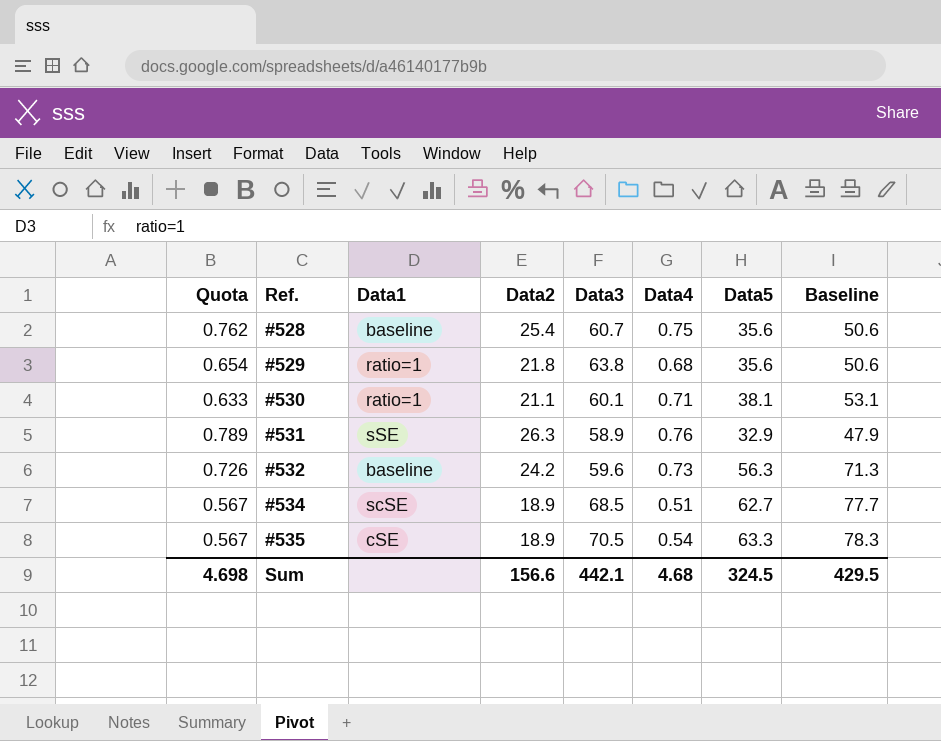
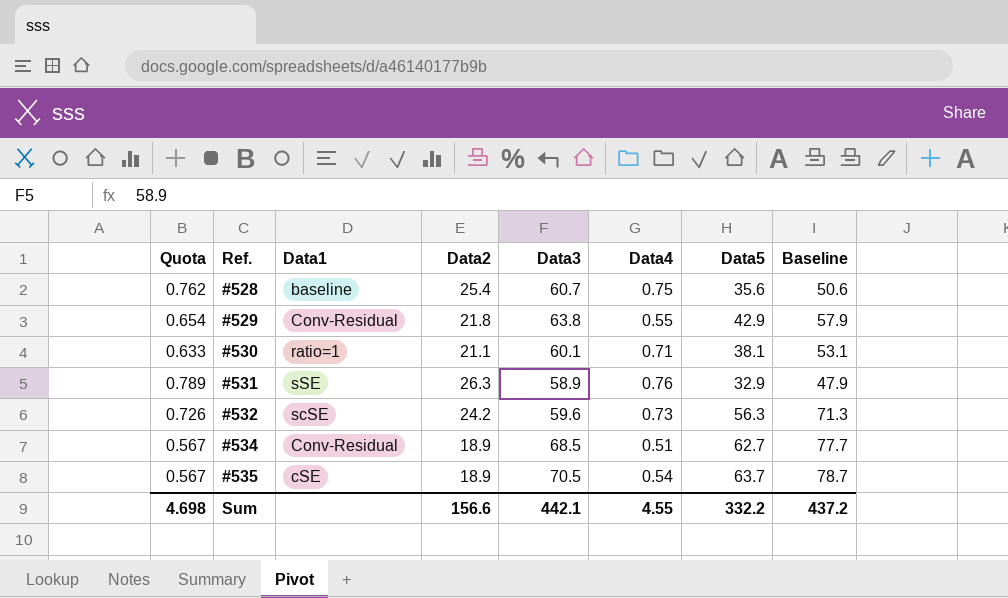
#529 | Data1: ratio=1 -> Conv-Residual
#529 | Data4: 0.68 -> 0.55
#529 | Data5: 35.6 -> 42.9
#529 | Baseline: 50.6 -> 57.9
#532 | Data1: baseline -> scSE
#534 | Data1: scSE -> Conv-Residual
#535 | Data5: 63.3 -> 63.7
#535 | Baseline: 78.3 -> 78.7
Sum | Data4: 4.68 -> 4.55
Sum | Data5: 324.5 -> 332.2
Sum | Baseline: 429.5 -> 437.2

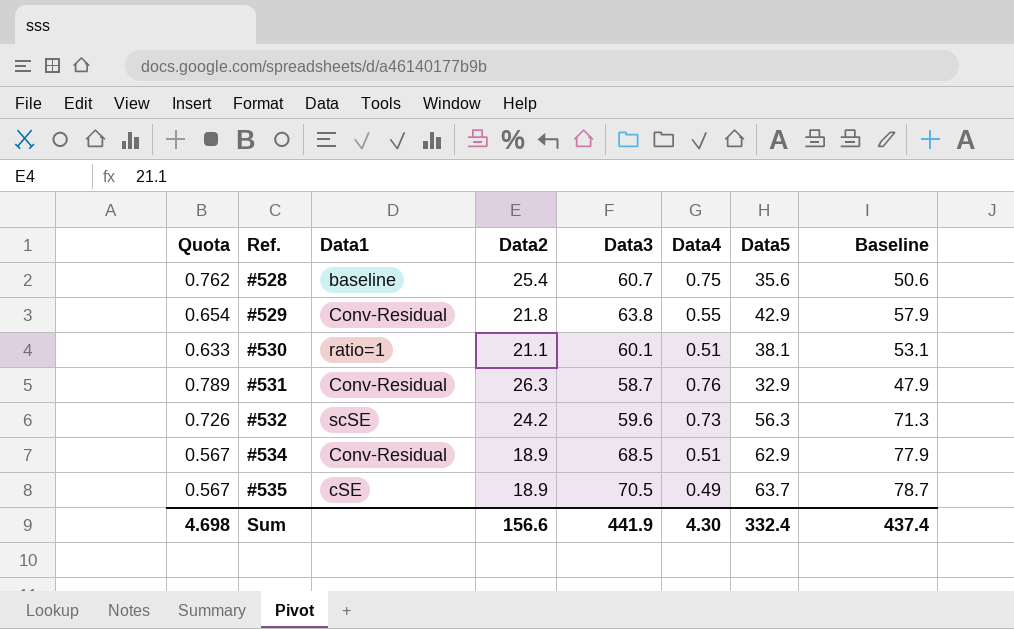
#530 | Data4: 0.71 -> 0.51
#531 | Data1: sSE -> Conv-Residual
#531 | Data3: 58.9 -> 58.7
#534 | Data5: 62.7 -> 62.9
#534 | Baseline: 77.7 -> 77.9
#535 | Data4: 0.54 -> 0.49
Sum | Data3: 442.1 -> 441.9
Sum | Data4: 4.55 -> 4.30
Sum | Data5: 332.2 -> 332.4
Sum | Baseline: 437.2 -> 437.4

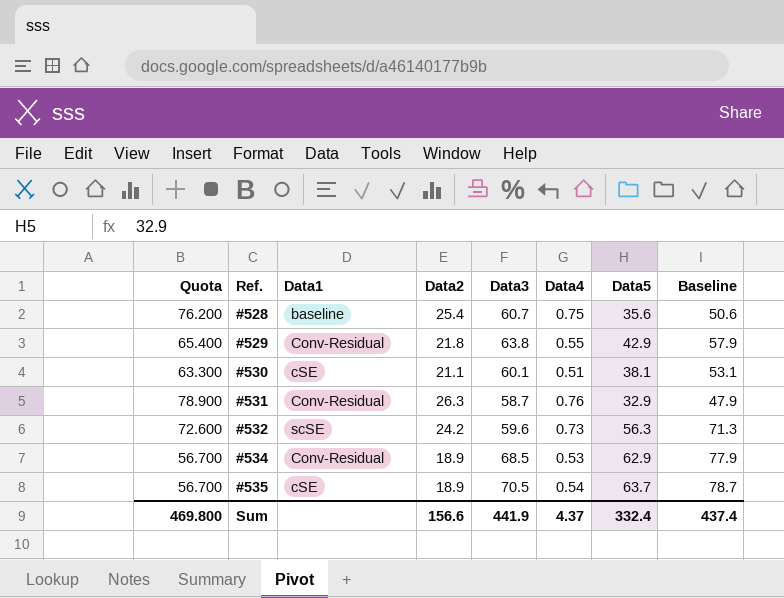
column Quota | formula: [Data2] * 0.03 -> [Data2] * 3
#530 | Data1: ratio=1 -> cSE
#534 | Data4: 0.51 -> 0.53
#535 | Data4: 0.49 -> 0.54
Sum | Quota: 4.698 -> 469.800
Sum | Data4: 4.30 -> 4.37

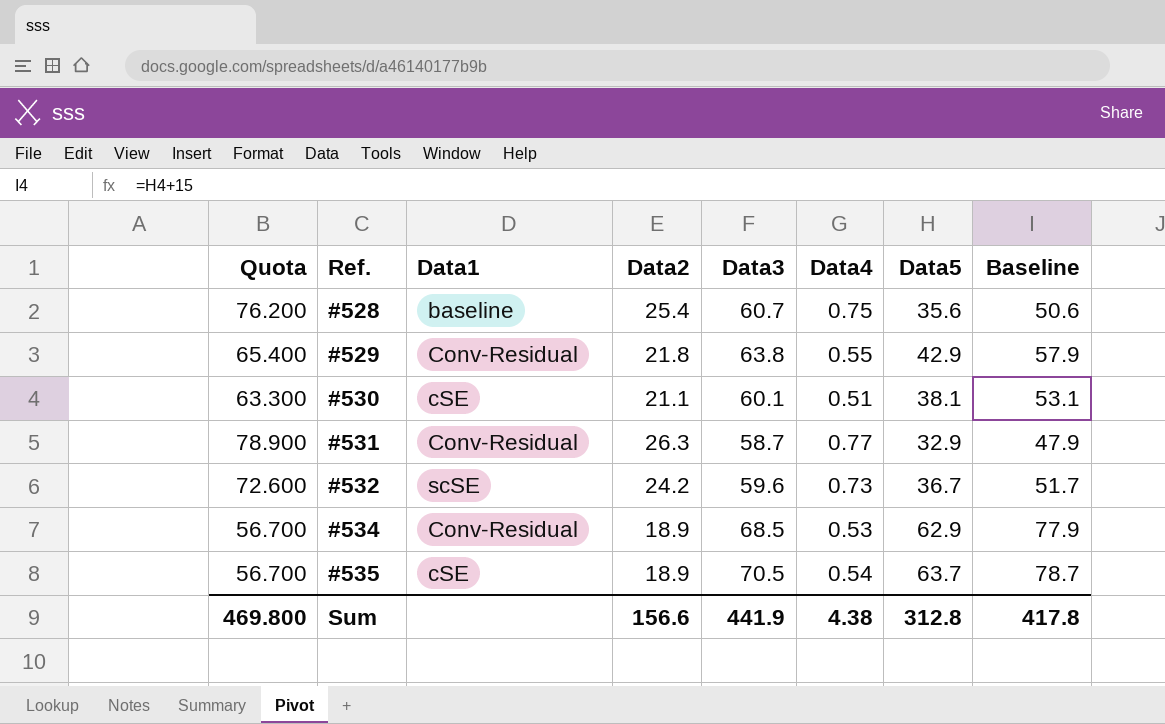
#531 | Data4: 0.76 -> 0.77
#532 | Data5: 56.3 -> 36.7
#532 | Baseline: 71.3 -> 51.7
Sum | Data4: 4.37 -> 4.38
Sum | Data5: 332.4 -> 312.8
Sum | Baseline: 437.4 -> 417.8

